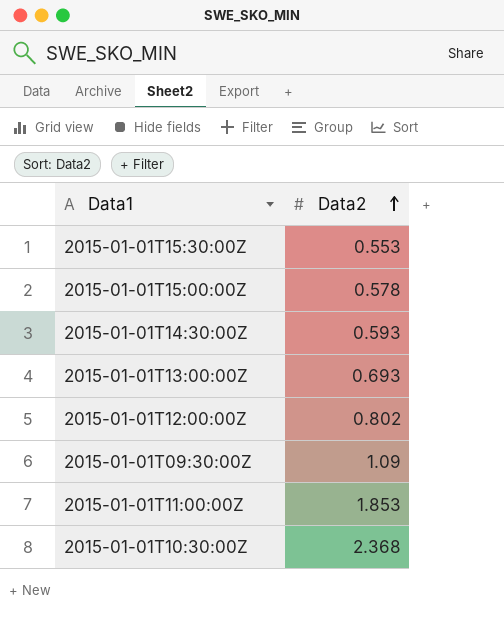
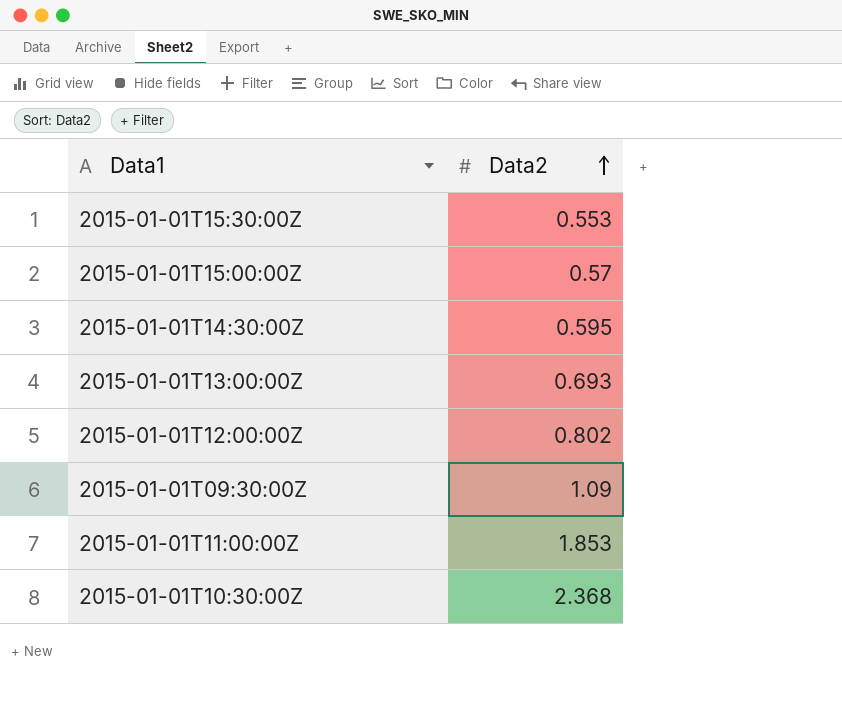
2015-01-01T15:00:00Z | Data2: 0.578 -> 0.57
2015-01-01T14:30:00Z | Data2: 0.593 -> 0.595

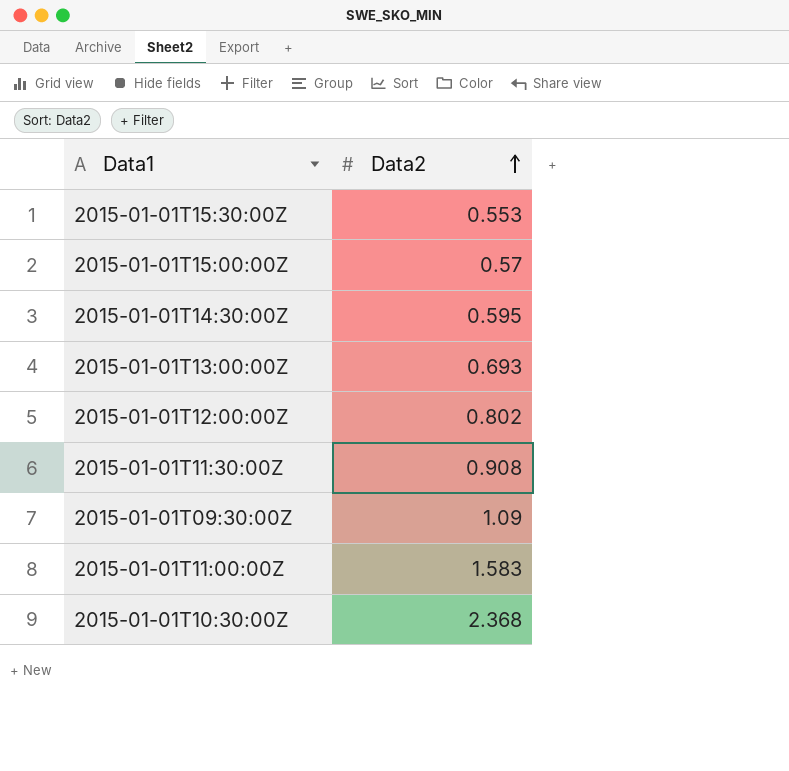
row 2015-01-01T11:30:00Z: none -> 0.908
2015-01-01T11:00:00Z | Data2: 1.853 -> 1.583

